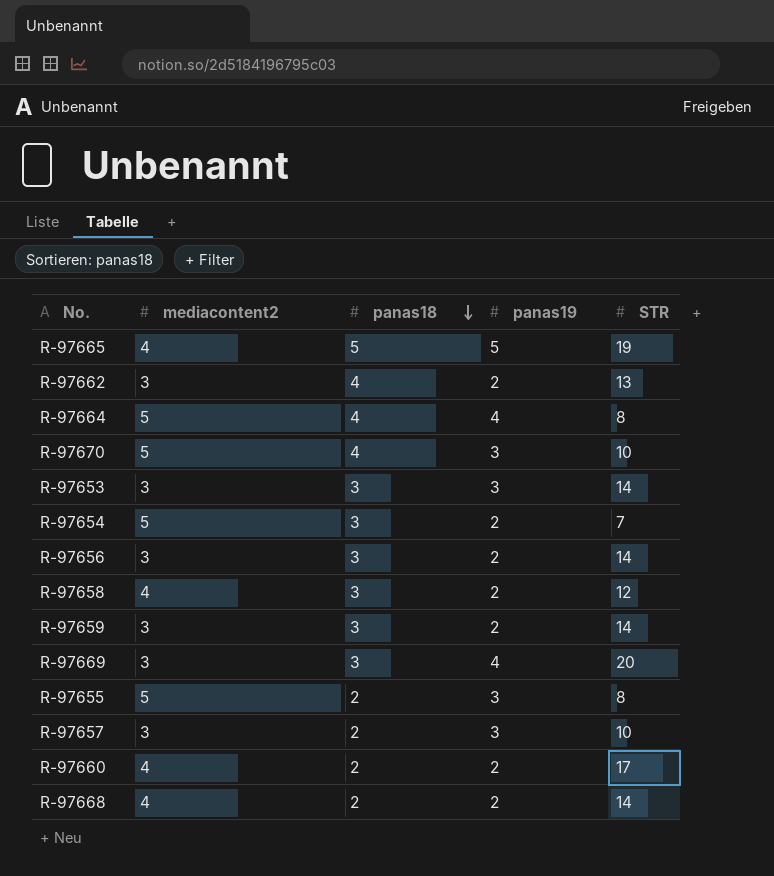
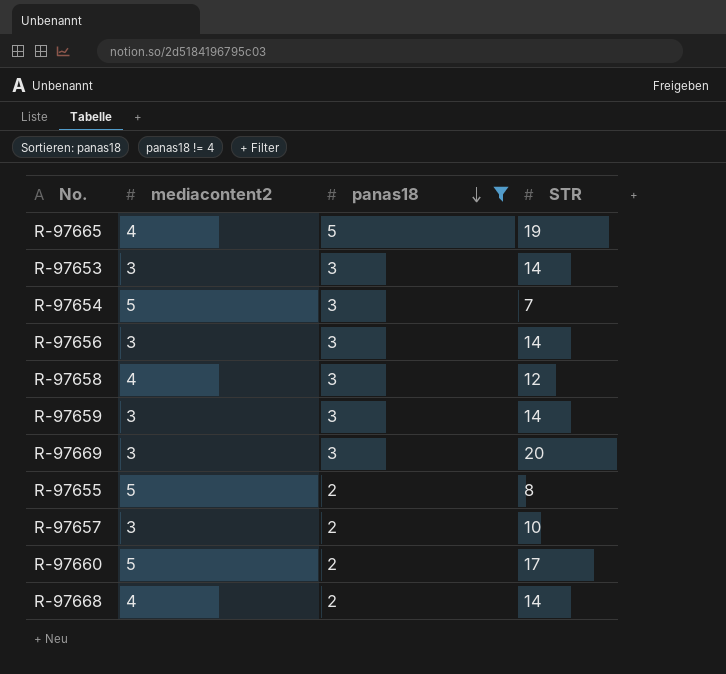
filter: none -> panas18 != 4
column panas19 | position: 4 -> none
R-97660 | mediacontent2: 4 -> 5

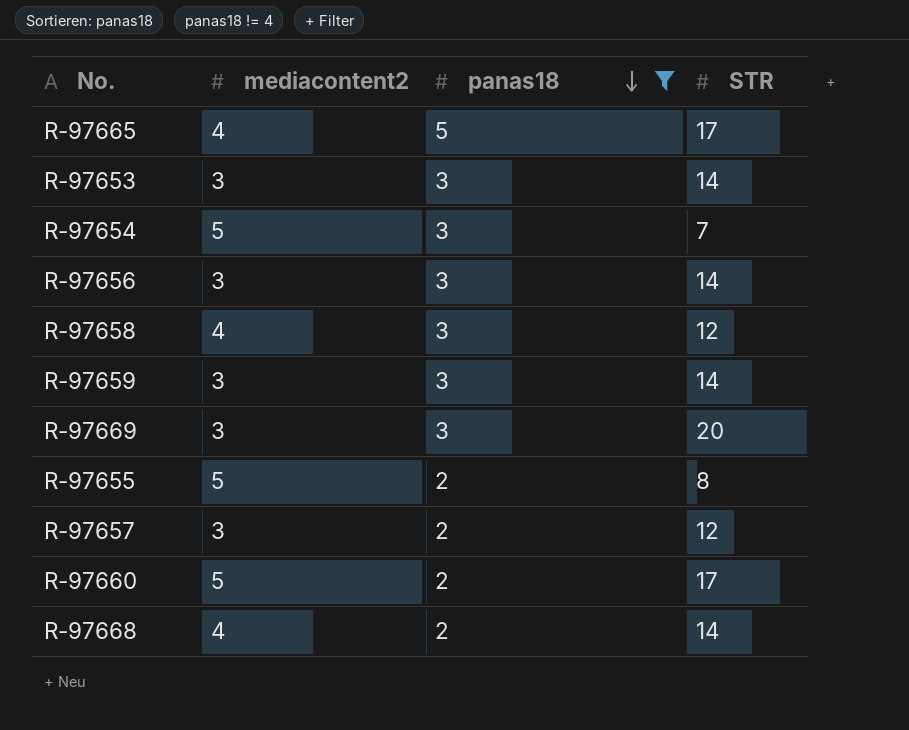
R-97665 | STR: 19 -> 17
R-97657 | STR: 10 -> 12

